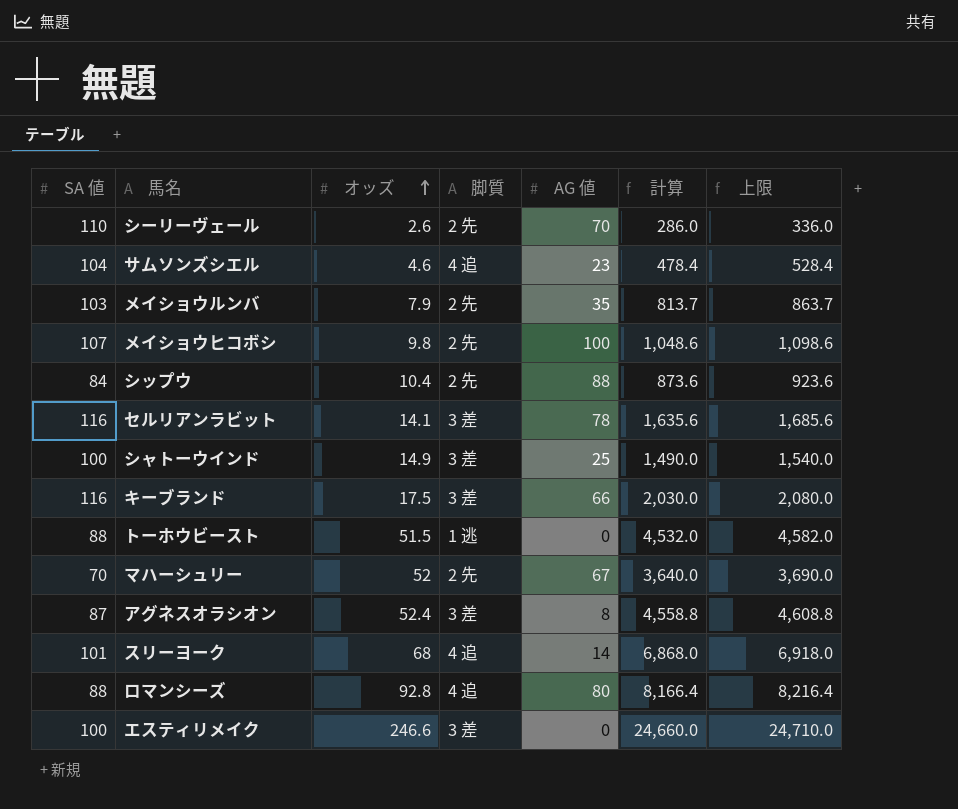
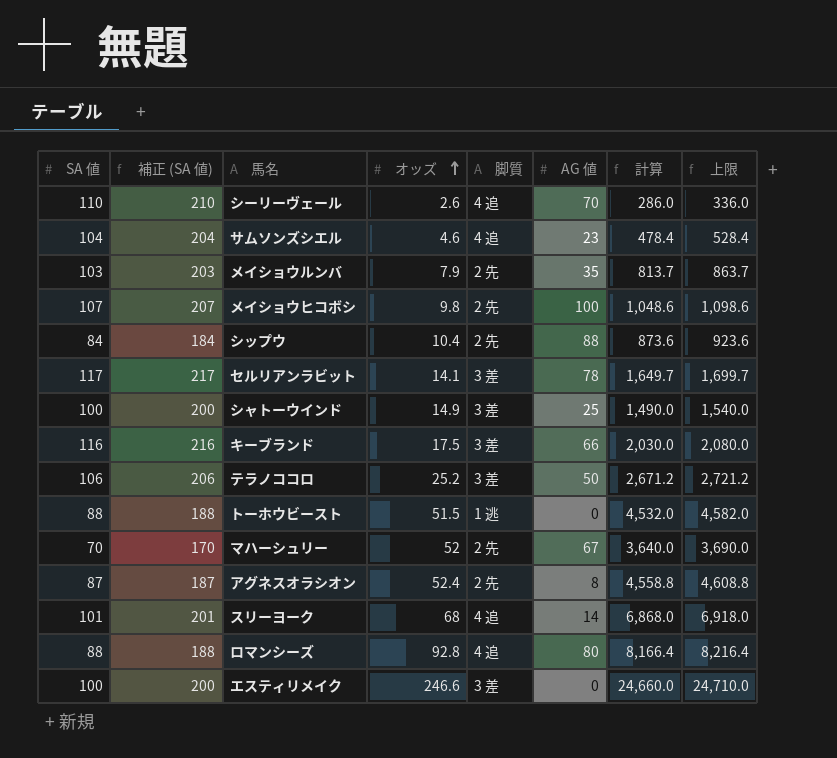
column 補正 (SA 値) | formula: none -> [SA 値] + 100
シーリーヴェール | 脚質: 2 先 -> 4 追
セルリアンラビット | SA 値: 116 -> 117
セルリアンラビット | 計算: 1,635.6 -> 1,649.7
セルリアンラビット | 上限: 1,685.6 -> 1,699.7
row テラノココロ: none -> 106 | 206 | 25.2 | 3 差 | 50 | 2,671.2 | 2,721.2
アグネスオラシオン | 脚質: 3 差 -> 2 先

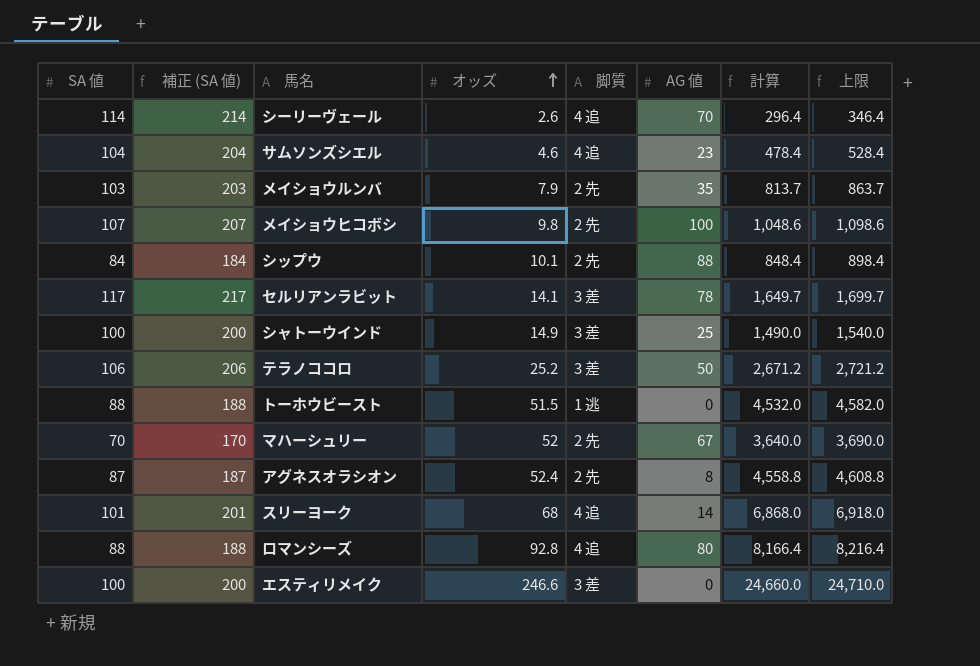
row キーブランド: 116 | 216 | 17.5 | 3 差 | 66 | 2,030.0 | 2,080.0 -> none
シーリーヴェール | SA 値: 110 -> 114
シーリーヴェール | 補正 (SA 値): 210 -> 214
シーリーヴェール | 計算: 286.0 -> 296.4
シーリーヴェール | 上限: 336.0 -> 346.4
シップウ | オッズ: 10.4 -> 10.1
シップウ | 計算: 873.6 -> 848.4
シップウ | 上限: 923.6 -> 898.4

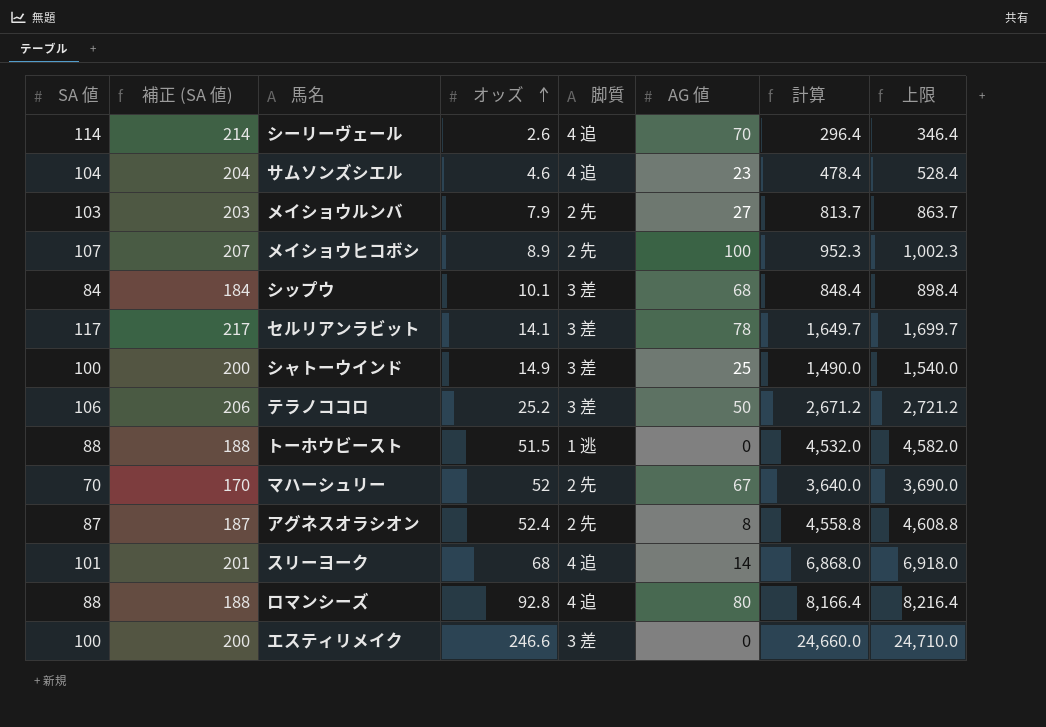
メイショウルンバ | AG 値: 35 -> 27
メイショウヒコボシ | オッズ: 9.8 -> 8.9
メイショウヒコボシ | 計算: 1,048.6 -> 952.3
メイショウヒコボシ | 上限: 1,098.6 -> 1,002.3
シップウ | 脚質: 2 先 -> 3 差
シップウ | AG 値: 88 -> 68

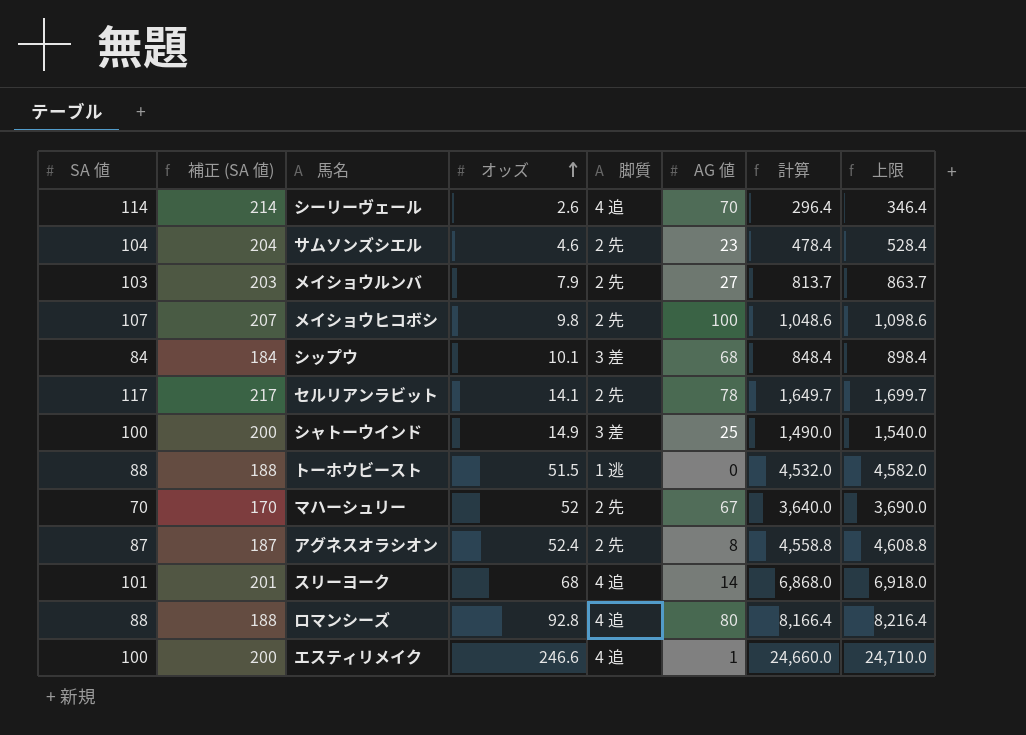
row テラノココロ: 106 | 206 | 25.2 | 3 差 | 50 | 2,671.2 | 2,721.2 -> none
サムソンズシエル | 脚質: 4 追 -> 2 先
メイショウヒコボシ | オッズ: 8.9 -> 9.8
メイショウヒコボシ | 計算: 952.3 -> 1,048.6
メイショウヒコボシ | 上限: 1,002.3 -> 1,098.6
セルリアンラビット | 脚質: 3 差 -> 2 先
エスティリメイク | 脚質: 3 差 -> 4 追
エスティリメイク | AG 値: 0 -> 1

